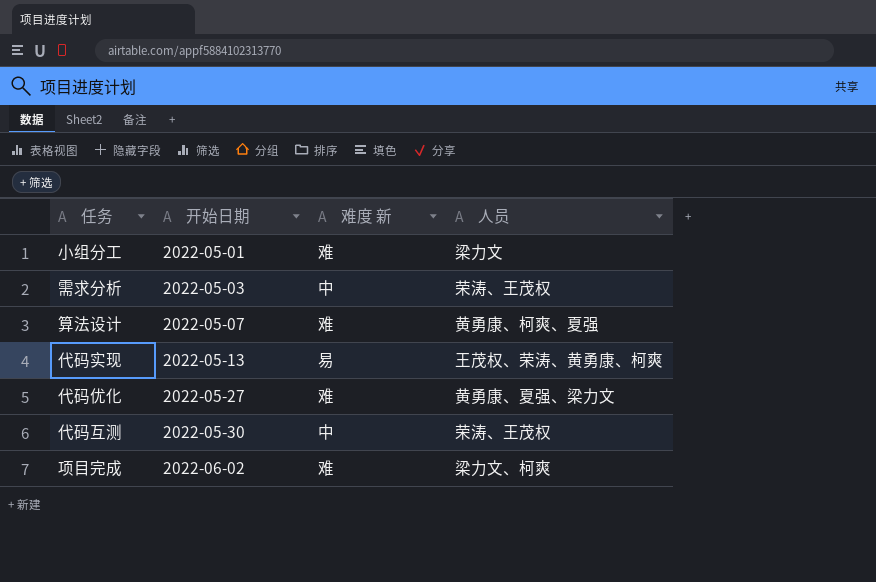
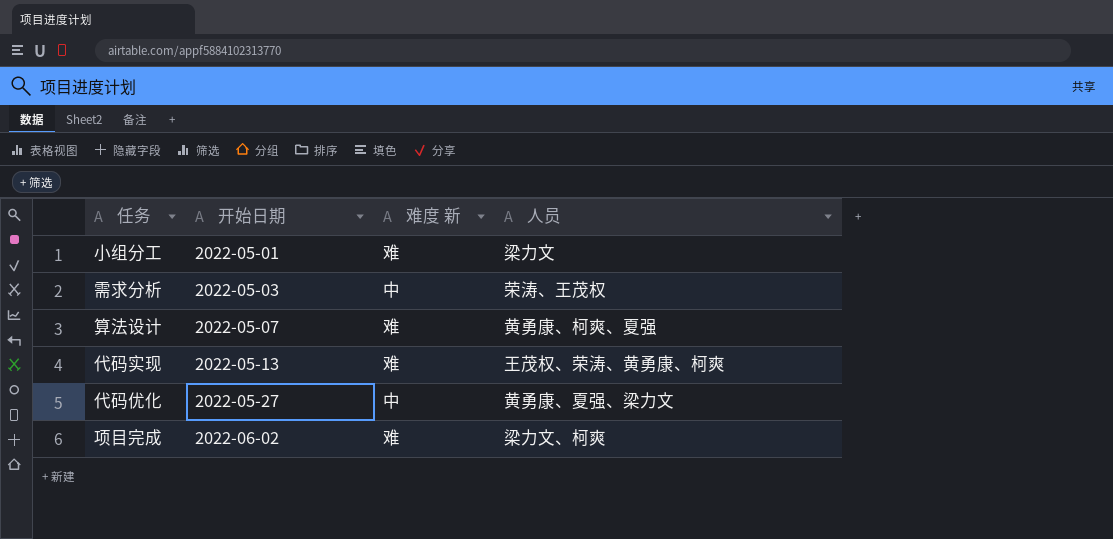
row 代码互测: 2022-05-30 | 中 | 荣涛、王茂权 -> none
代码实现 | 难度 新: 易 -> 难
代码优化 | 难度 新: 难 -> 中

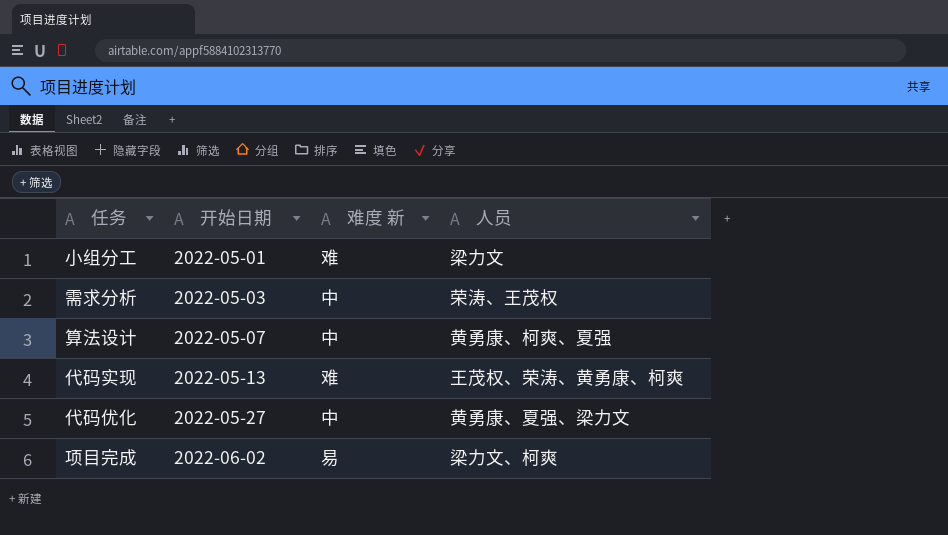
算法设计 | 难度 新: 难 -> 中
项目完成 | 难度 新: 难 -> 易

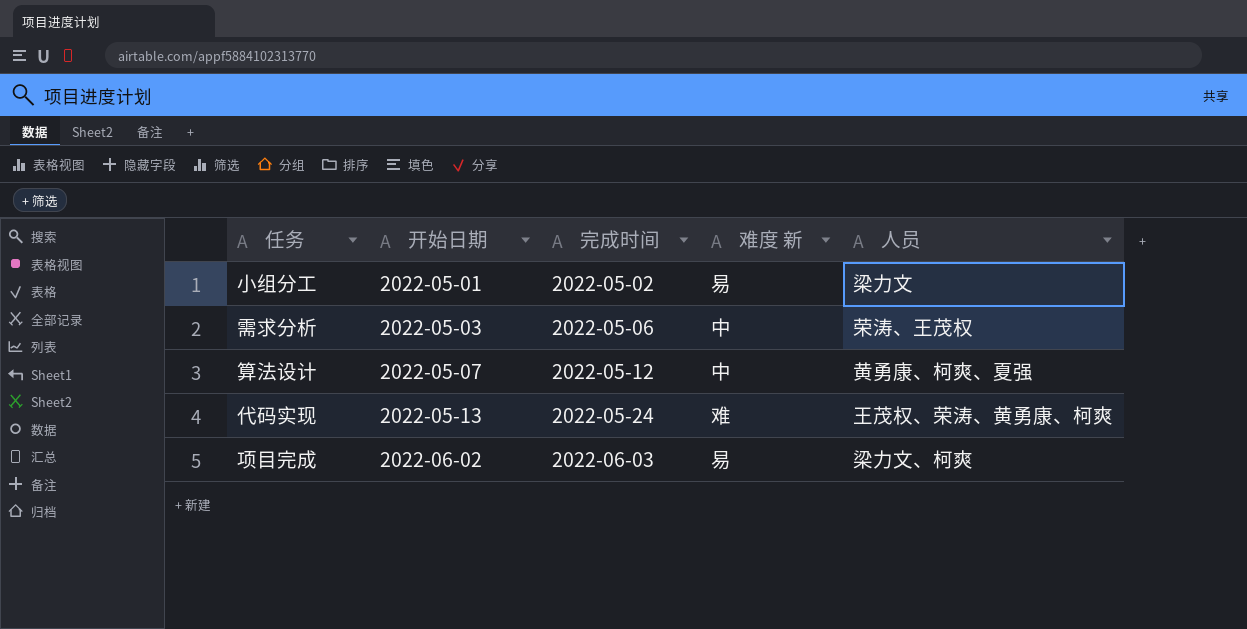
column 完成时间 | position: none -> 3
row 代码优化: 2022-05-27 | 中 | 黄勇康、夏强、梁力文 -> none
小组分工 | 难度 新: 难 -> 易

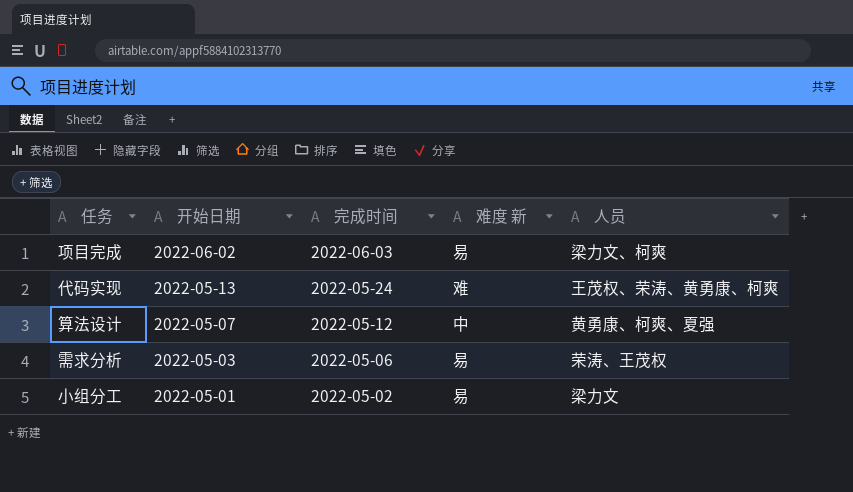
row order: 开始日期 ascending -> 开始日期 descending
需求分析 | 难度 新: 中 -> 易

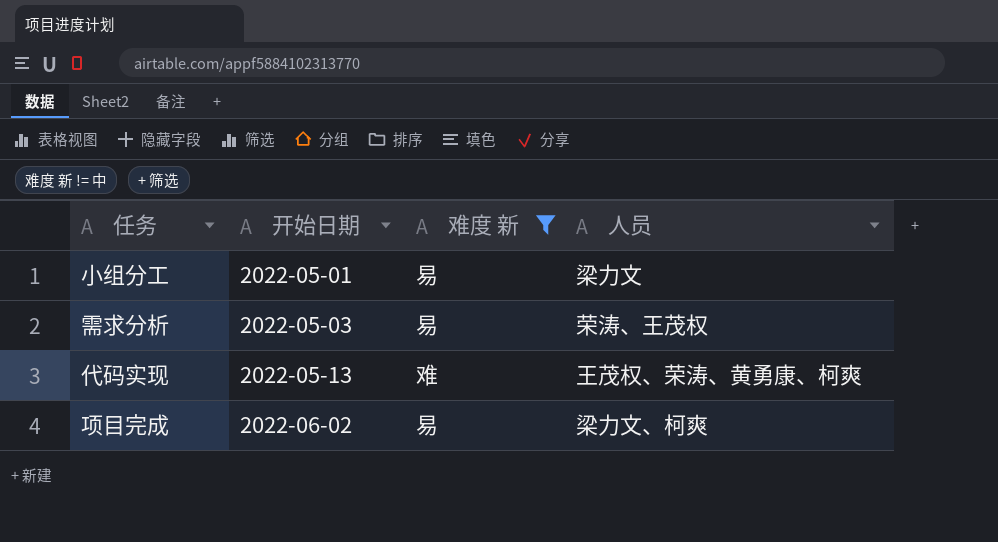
filter: none -> 难度 新 != 中
row order: 开始日期 descending -> 开始日期 ascending
column 完成时间 | position: 3 -> none

